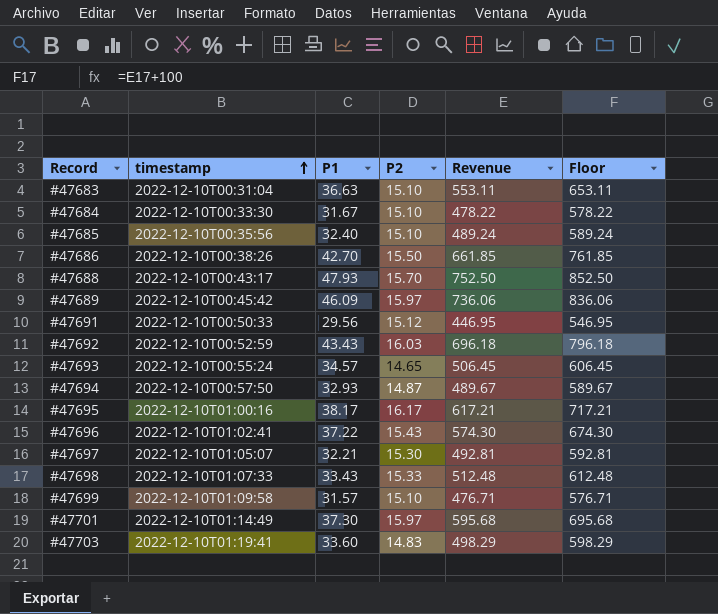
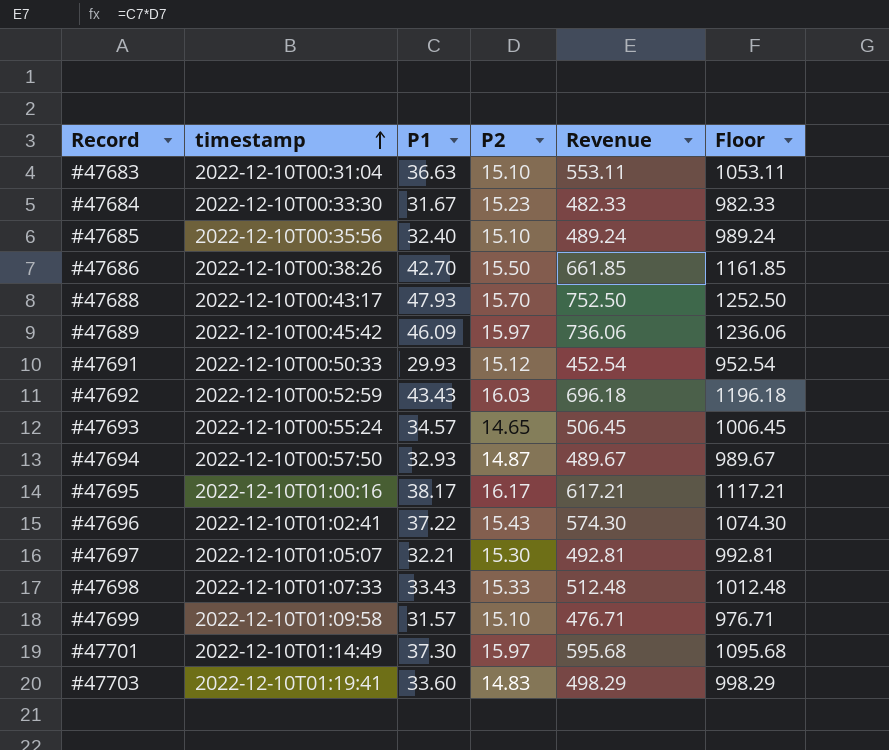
column Floor | formula: [Revenue] + 100 -> [Revenue] + 500
#47684 | P2: 15.10 -> 15.23
#47684 | Revenue: 478.22 -> 482.33
#47691 | P1: 29.56 -> 29.93
#47691 | Revenue: 446.95 -> 452.54

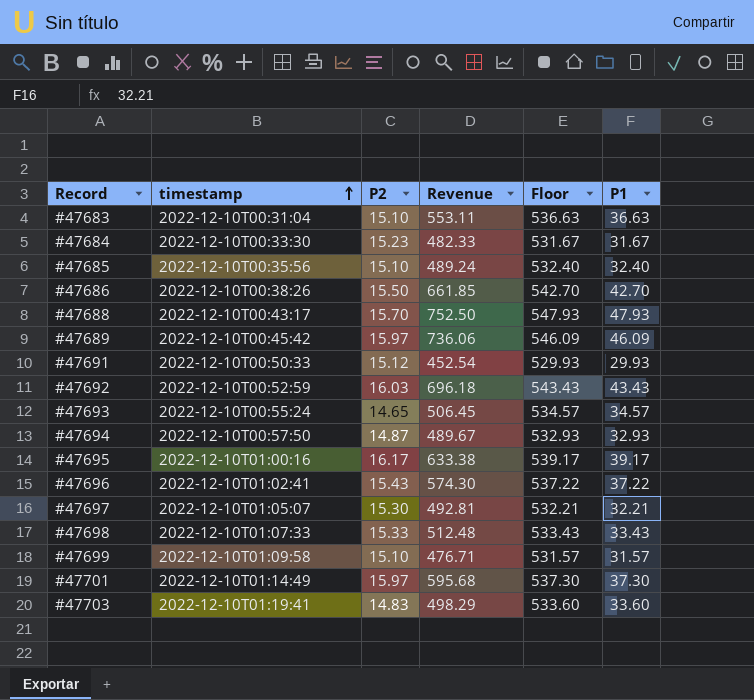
column Floor | formula: [Revenue] + 500 -> [P1] + 500
column P1 | position: 3 -> 6
#47695 | Revenue: 617.21 -> 633.38
#47695 | P1: 38.17 -> 39.17

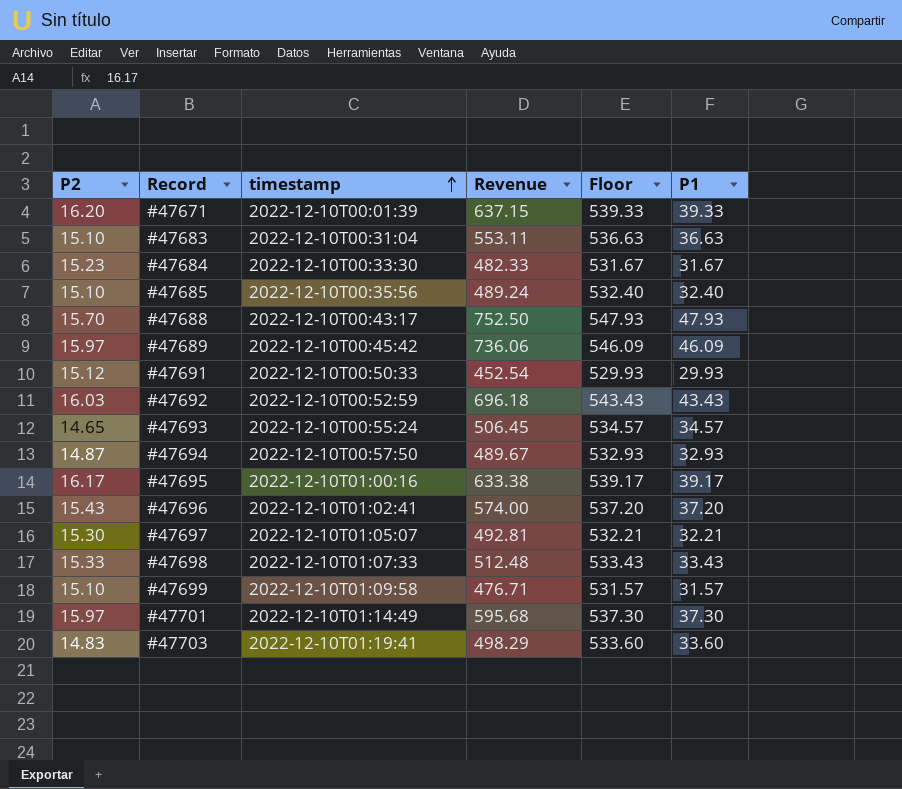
column P2 | position: 3 -> 1
row #47686: 2022-12-10T00:38:26 | 15.50 | 661.85 | 542.70 | 42.70 -> none
row #47671: none -> 16.20 | 2022-12-10T00:01:39 | 637.15 | 539.33 | 39.33
#47696 | Revenue: 574.30 -> 574.00
#47696 | Floor: 537.22 -> 537.20
#47696 | P1: 37.22 -> 37.20

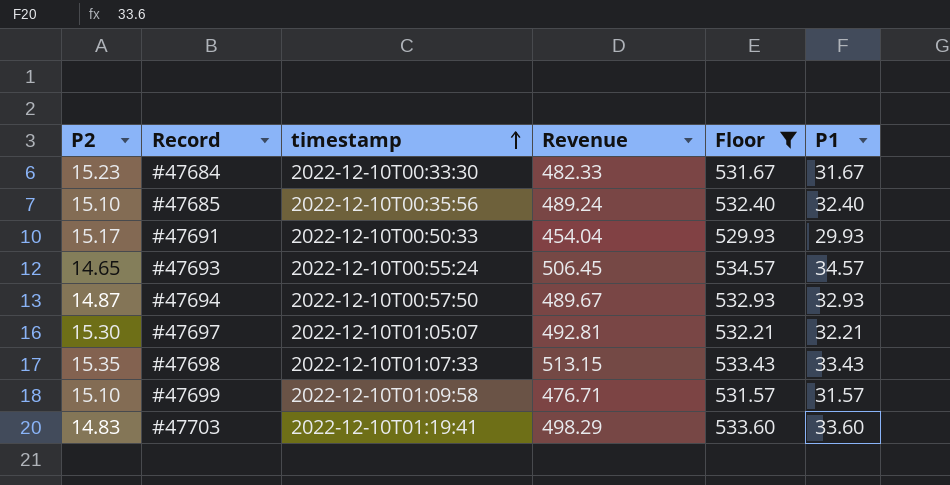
filter: none -> Floor <= 534.57
#47691 | P2: 15.12 -> 15.17
#47691 | Revenue: 452.54 -> 454.04
#47698 | P2: 15.33 -> 15.35
#47698 | Revenue: 512.48 -> 513.15

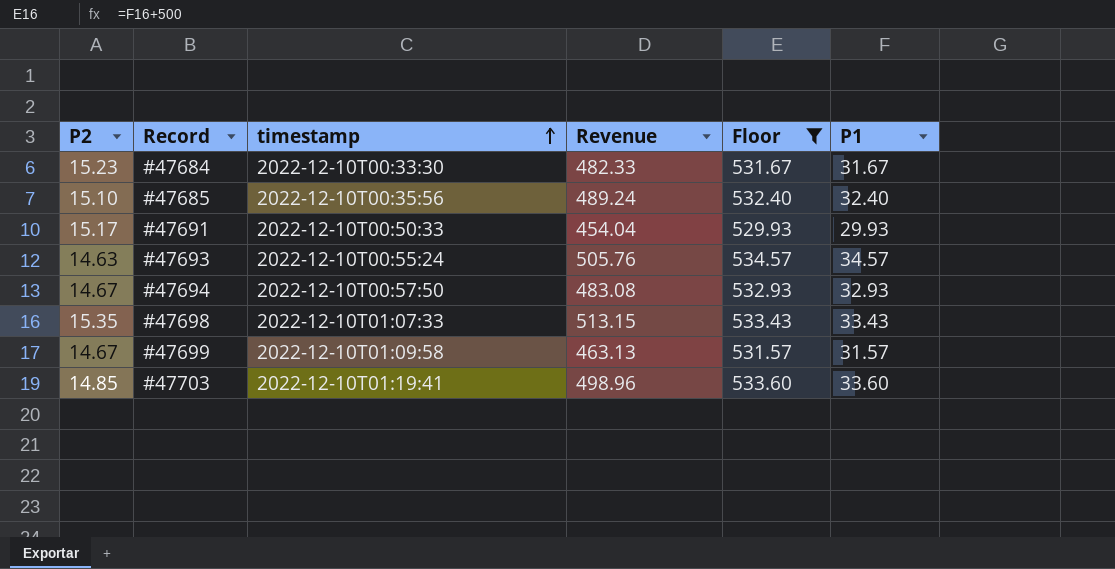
row #47697: 15.30 | 2022-12-10T01:05:07 | 492.81 | 532.21 | 32.21 -> none
#47693 | P2: 14.65 -> 14.63
#47693 | Revenue: 506.45 -> 505.76
#47694 | P2: 14.87 -> 14.67
#47694 | Revenue: 489.67 -> 483.08
#47699 | P2: 15.10 -> 14.67
#47699 | Revenue: 476.71 -> 463.13
#47703 | P2: 14.83 -> 14.85
#47703 | Revenue: 498.29 -> 498.96

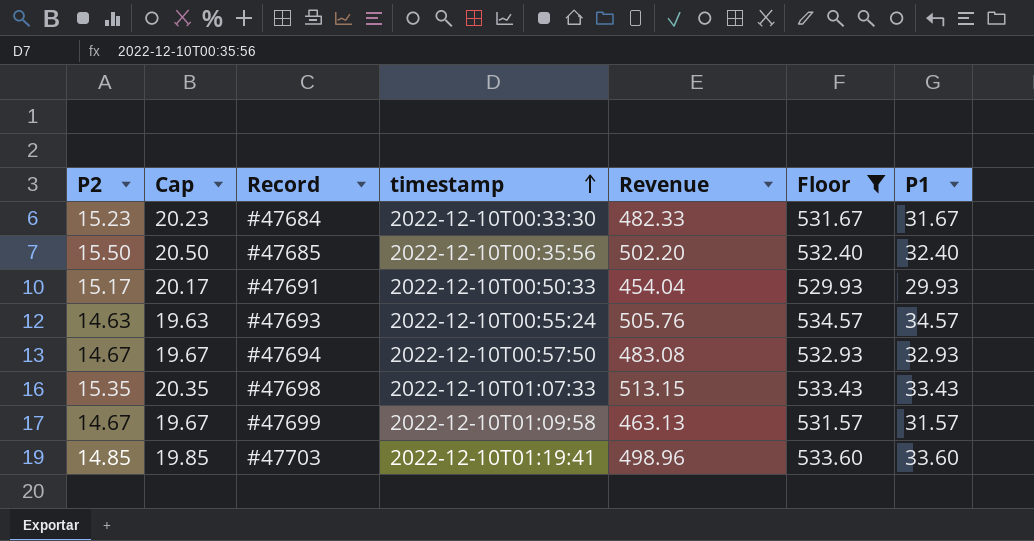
column Cap | formula: none -> [P2] + 5
#47685 | P2: 15.10 -> 15.50
#47685 | Revenue: 489.24 -> 502.20

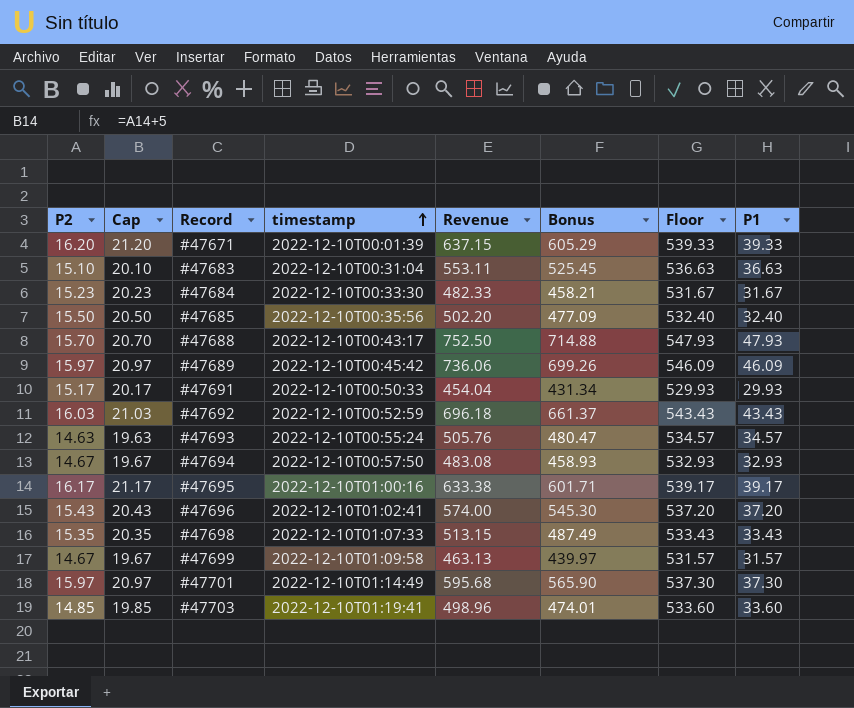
filter: Floor <= 534.57 -> none
column Bonus | formula: none -> [Revenue] * 0.95

